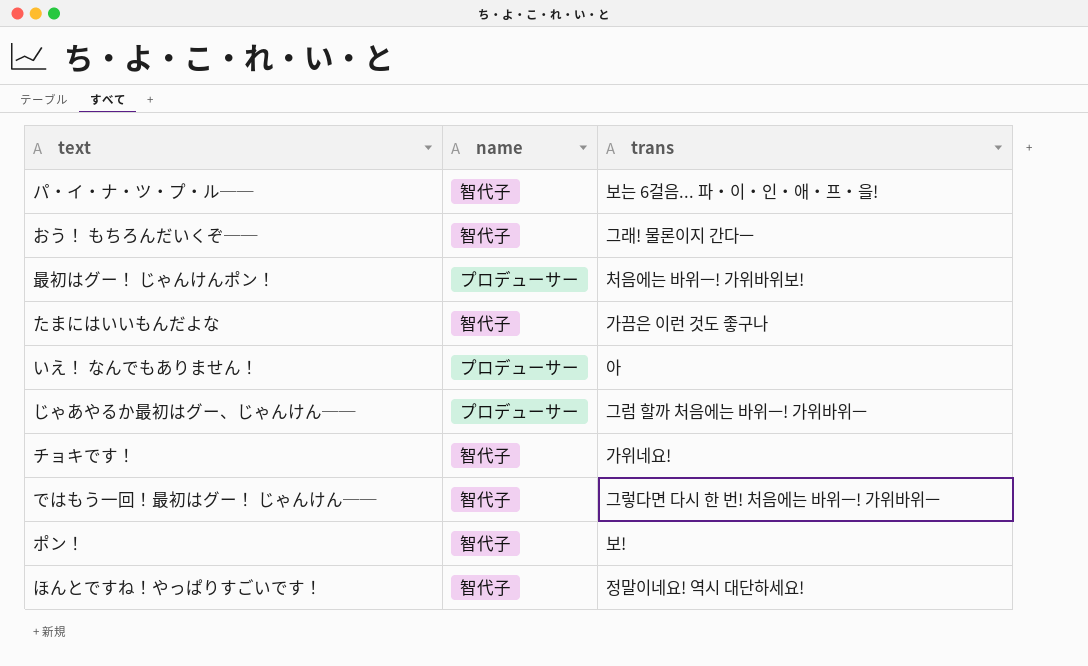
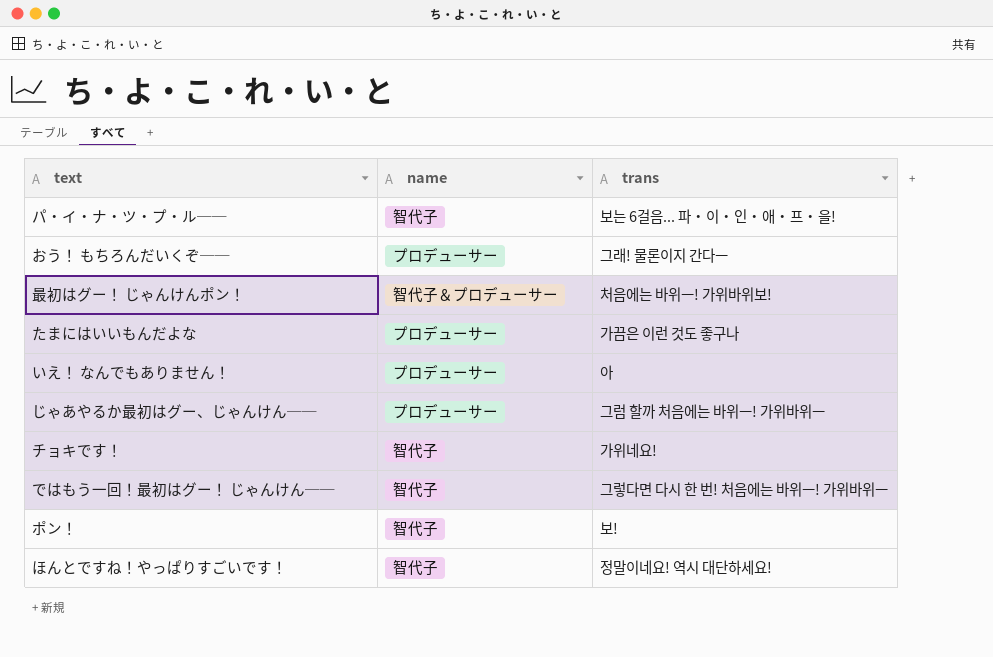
おう！ もちろんだいくぞ── | name: 智代子 -> プロデューサー
最初はグー！ じゃんけんポン！ | name: プロデューサー -> 智代子＆プロデューサー
たまにはいいもんだよな | name: 智代子 -> プロデューサー

